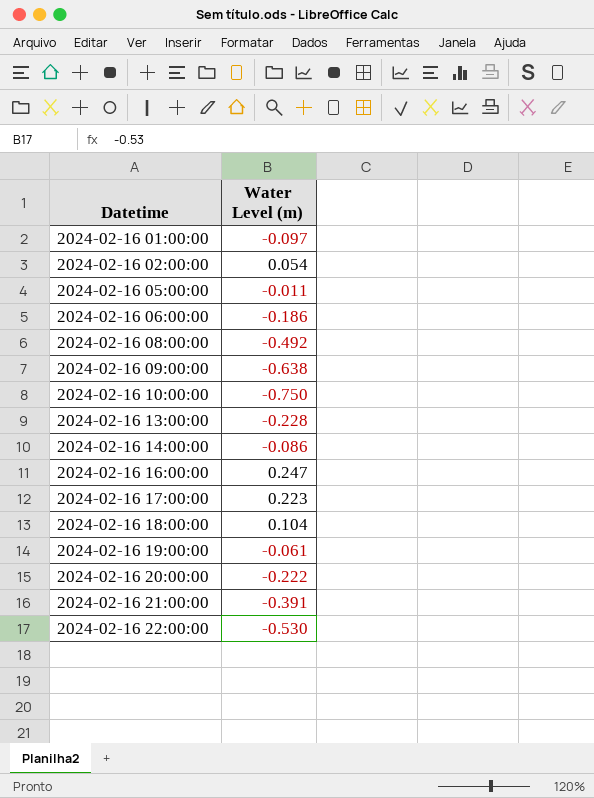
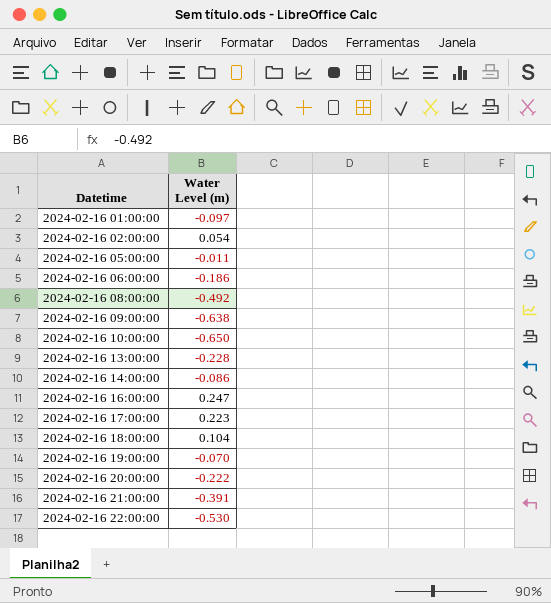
2024-02-16 10:00:00 | Water Level (m): -0.750 -> -0.650
2024-02-16 19:00:00 | Water Level (m): -0.061 -> -0.070

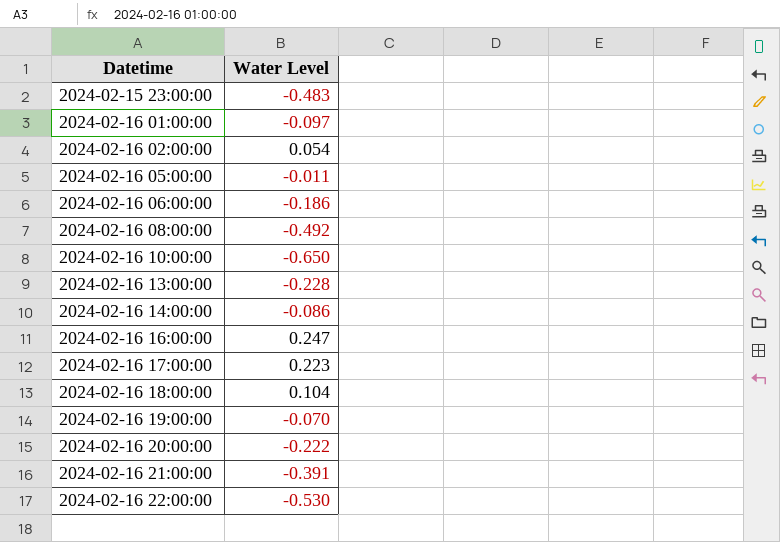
column name: Water Level (m) -> Water Level
row 2024-02-16 09:00:00: -0.638 -> none
row 2024-02-15 23:00:00: none -> -0.483

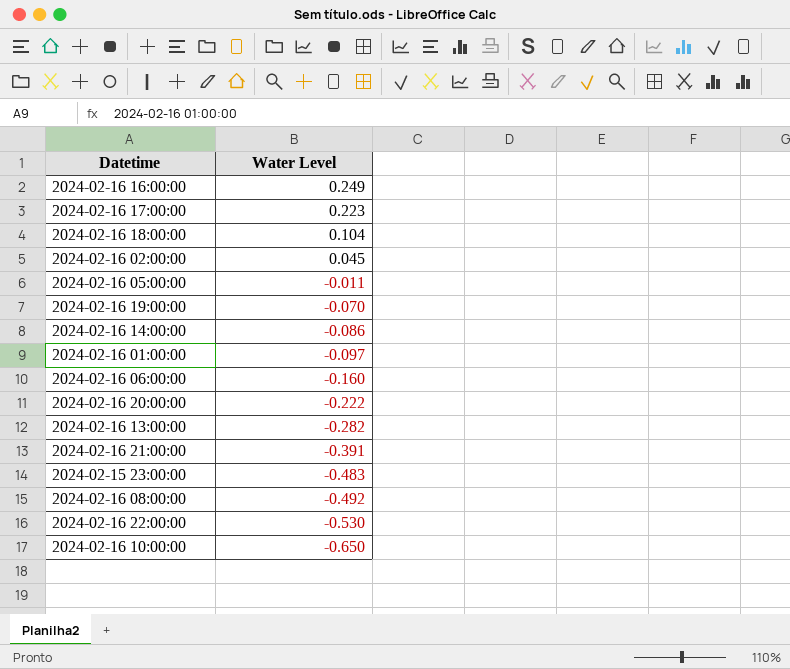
row order: Datetime ascending -> Water Level descending
2024-02-16 16:00:00 | Water Level: 0.247 -> 0.249
2024-02-16 02:00:00 | Water Level: 0.054 -> 0.045
2024-02-16 06:00:00 | Water Level: -0.186 -> -0.160
2024-02-16 13:00:00 | Water Level: -0.228 -> -0.282

